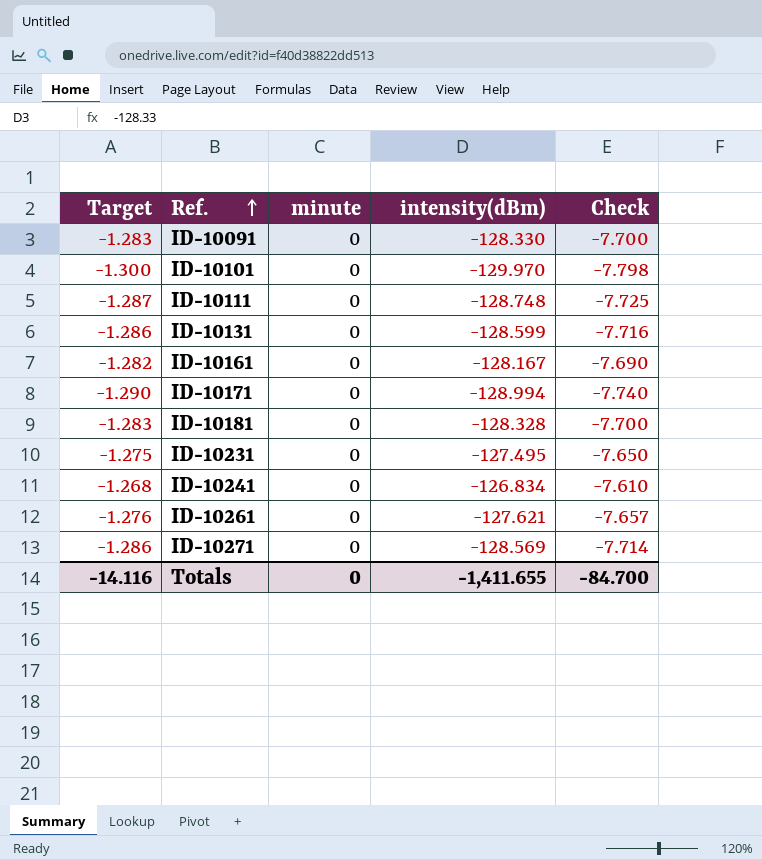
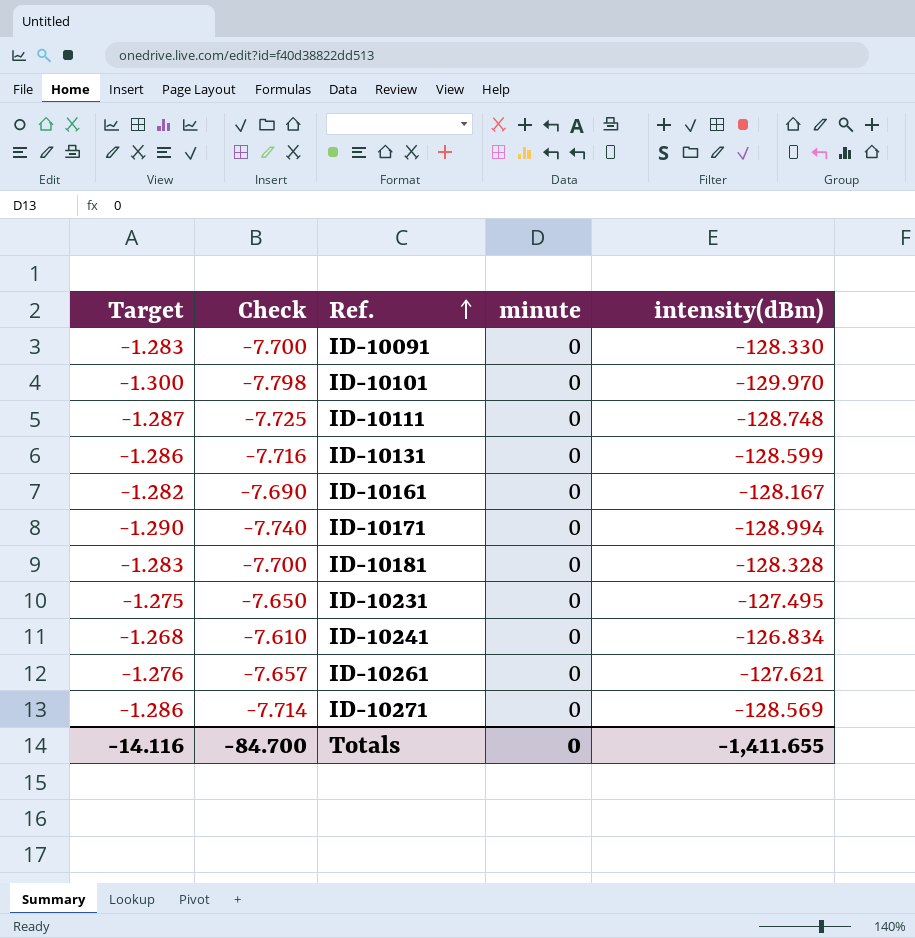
column Check | position: 5 -> 2

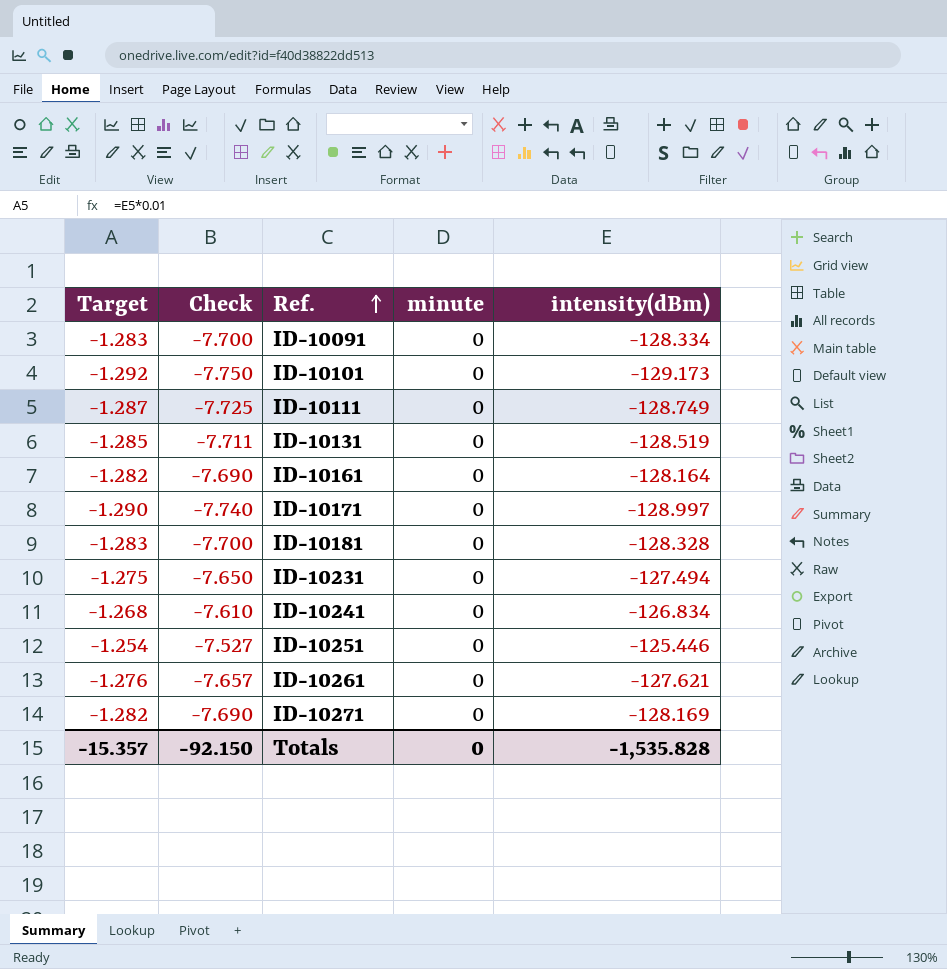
ID-10091 | intensity(dBm): -128.330 -> -128.334
ID-10101 | Target: -1.300 -> -1.292
ID-10101 | Check: -7.798 -> -7.750
ID-10101 | intensity(dBm): -129.970 -> -129.173
ID-10111 | intensity(dBm): -128.748 -> -128.749
ID-10131 | Target: -1.286 -> -1.285
ID-10131 | Check: -7.716 -> -7.711
ID-10131 | intensity(dBm): -128.599 -> -128.519
ID-10161 | intensity(dBm): -128.167 -> -128.164
ID-10171 | intensity(dBm): -128.994 -> -128.997
ID-10231 | intensity(dBm): -127.495 -> -127.494
row ID-10251: none -> -1.254 | -7.527 | 0 | -125.446
ID-10271 | Target: -1.286 -> -1.282
ID-10271 | Check: -7.714 -> -7.690
ID-10271 | intensity(dBm): -128.569 -> -128.169
Totals | Target: -14.116 -> -15.357
Totals | Check: -84.700 -> -92.150
Totals | intensity(dBm): -1,411.655 -> -1,535.828

